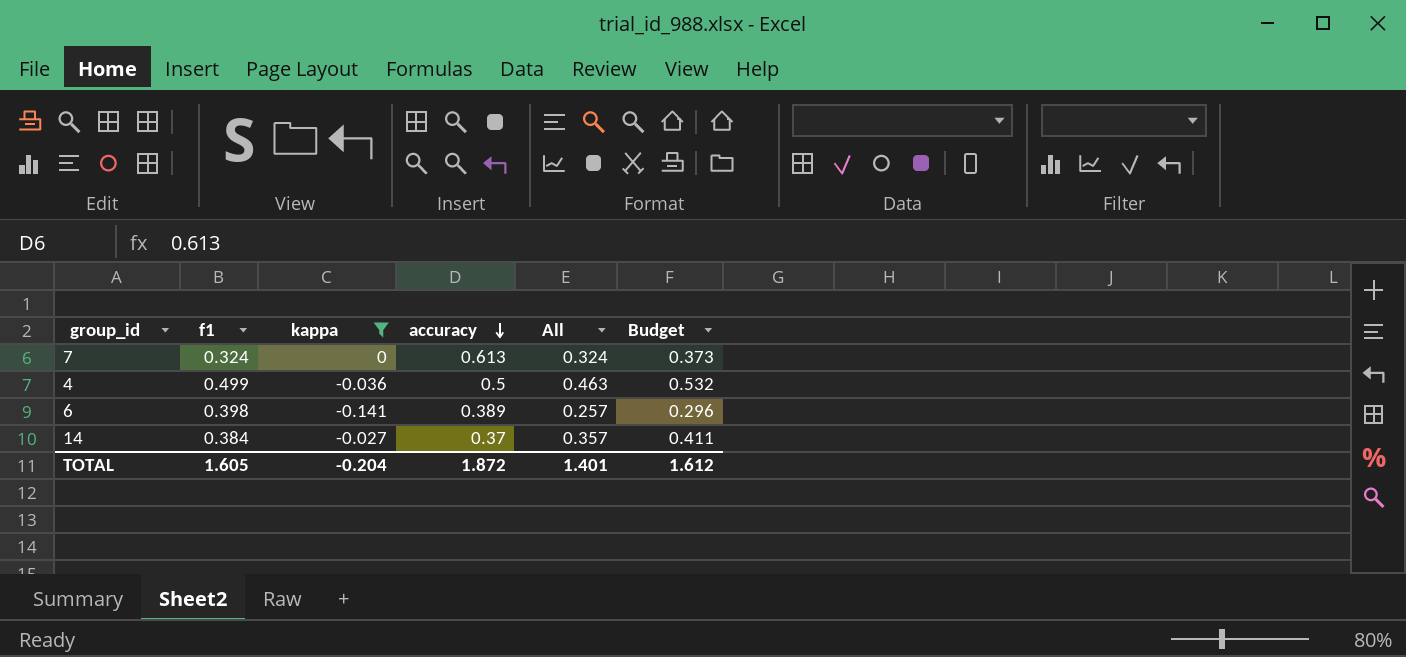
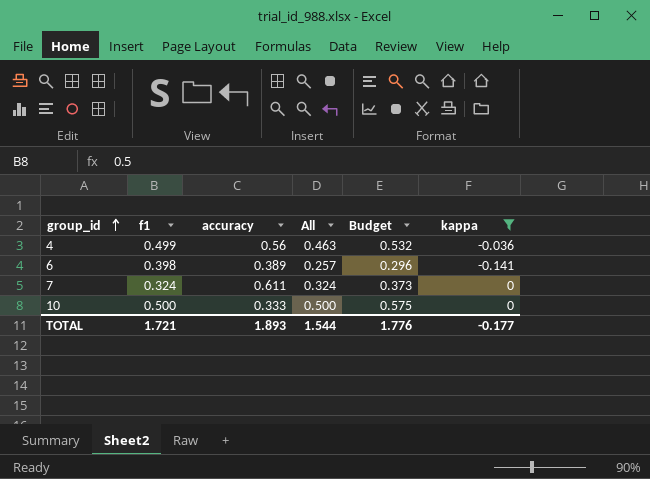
row order: accuracy descending -> group_id ascending
column kappa | position: 3 -> 6
row 14: 0.384 | -0.027 | 0.37 | 0.357 | 0.411 -> none
4 | accuracy: 0.5 -> 0.56
7 | accuracy: 0.613 -> 0.611
row 10: none -> 0.500 | 0.333 | 0.500 | 0.575 | 0
TOTAL | f1: 1.605 -> 1.721
TOTAL | accuracy: 1.872 -> 1.893
TOTAL | All: 1.401 -> 1.544
TOTAL | Budget: 1.612 -> 1.776
TOTAL | kappa: -0.204 -> -0.177

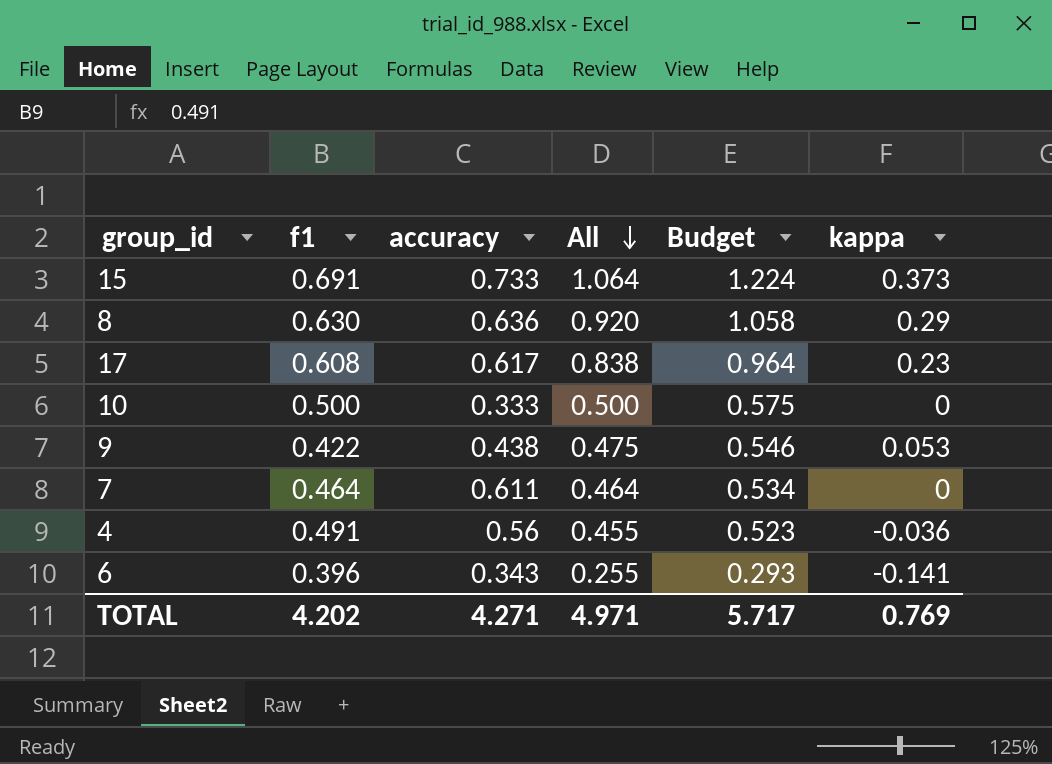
filter: kappa <= 0 -> none
row order: group_id ascending -> All descending
7 | f1: 0.324 -> 0.464
7 | All: 0.324 -> 0.464
7 | Budget: 0.373 -> 0.534
4 | f1: 0.499 -> 0.491
4 | All: 0.463 -> 0.455
4 | Budget: 0.532 -> 0.523
6 | f1: 0.398 -> 0.396
6 | accuracy: 0.389 -> 0.343
6 | All: 0.257 -> 0.255
6 | Budget: 0.296 -> 0.293
TOTAL | f1: 1.721 -> 4.202
TOTAL | accuracy: 1.893 -> 4.271
TOTAL | All: 1.544 -> 4.971
TOTAL | Budget: 1.776 -> 5.717
TOTAL | kappa: -0.177 -> 0.769

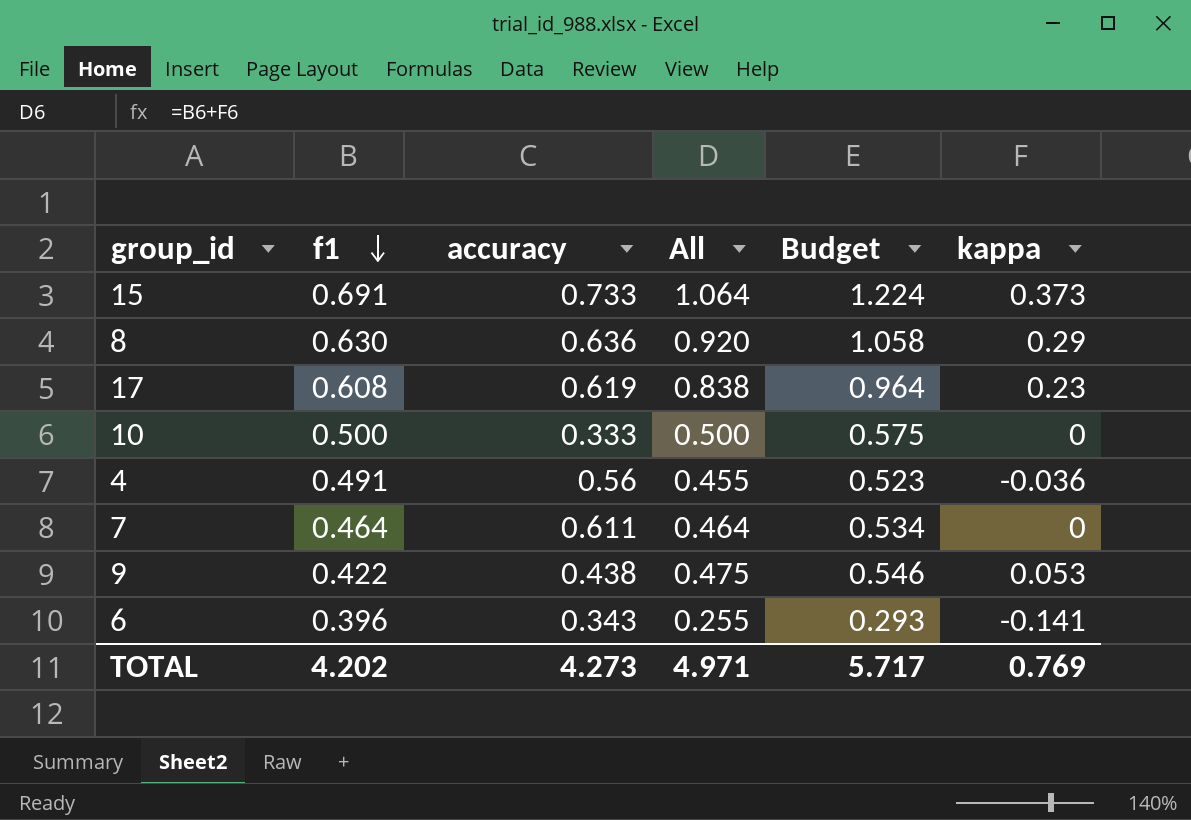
row order: All descending -> f1 descending
17 | accuracy: 0.617 -> 0.619
TOTAL | accuracy: 4.271 -> 4.273

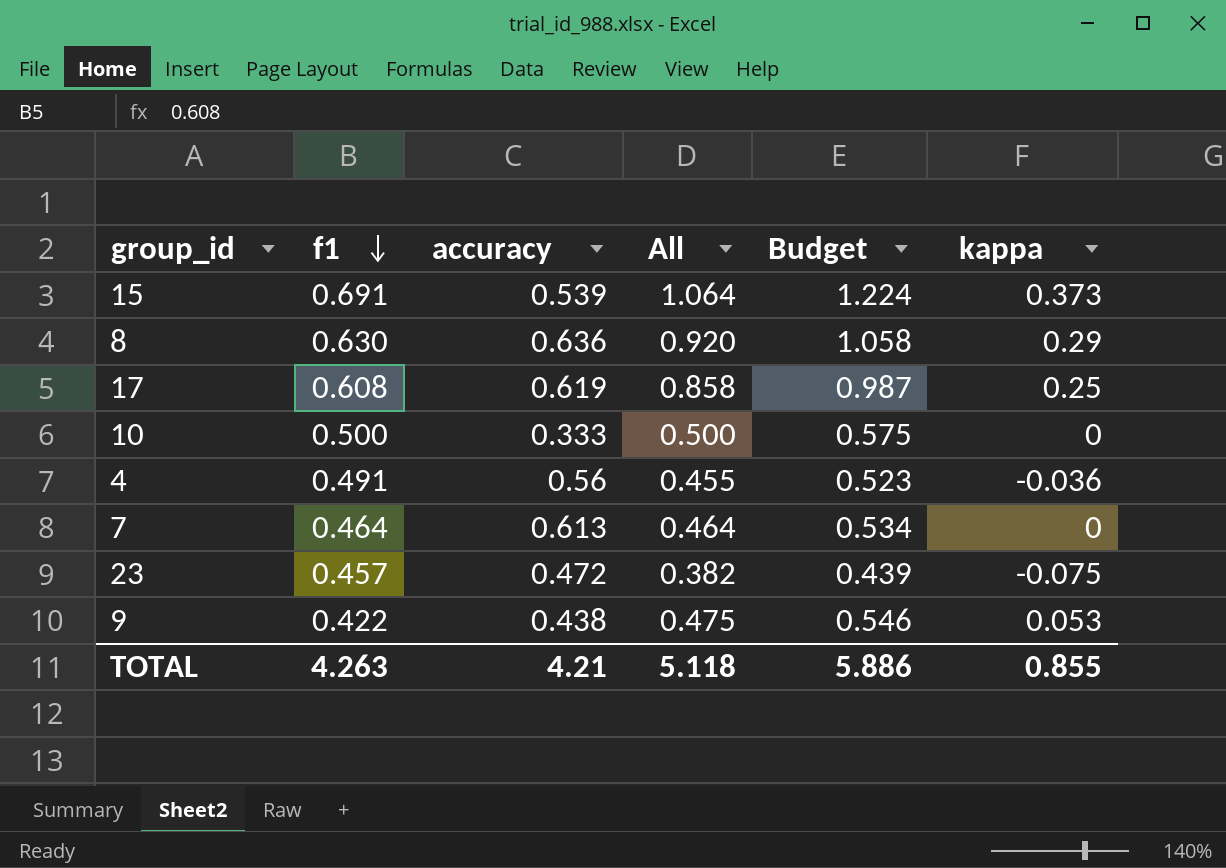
row 6: 0.396 | 0.343 | 0.255 | 0.293 | -0.141 -> none
15 | accuracy: 0.733 -> 0.539
17 | All: 0.838 -> 0.858
17 | Budget: 0.964 -> 0.987
17 | kappa: 0.23 -> 0.25
7 | accuracy: 0.611 -> 0.613
row 23: none -> 0.457 | 0.472 | 0.382 | 0.439 | -0.075
TOTAL | f1: 4.202 -> 4.263
TOTAL | accuracy: 4.273 -> 4.21
TOTAL | All: 4.971 -> 5.118
TOTAL | Budget: 5.717 -> 5.886
TOTAL | kappa: 0.769 -> 0.855

